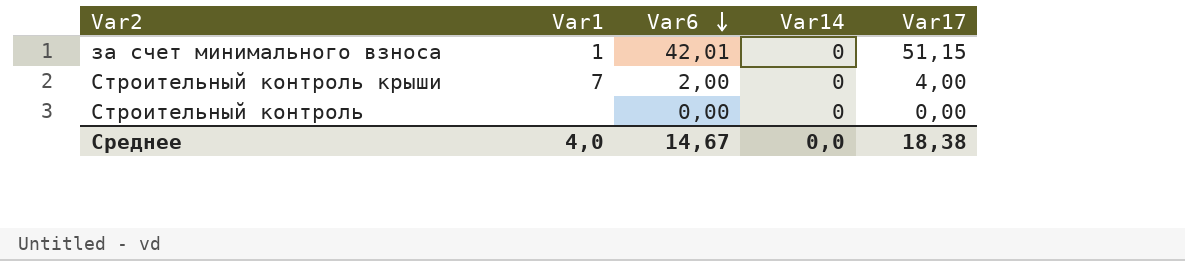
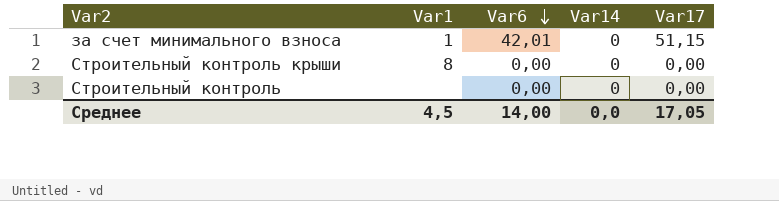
Строительный контроль крыши | Var1: 7 -> 8
Строительный контроль крыши | Var6: 2,00 -> 0,00
Строительный контроль крыши | Var17: 4,00 -> 0,00
Среднее | Var1: 4,0 -> 4,5
Среднее | Var6: 14,67 -> 14,00
Среднее | Var17: 18,38 -> 17,05

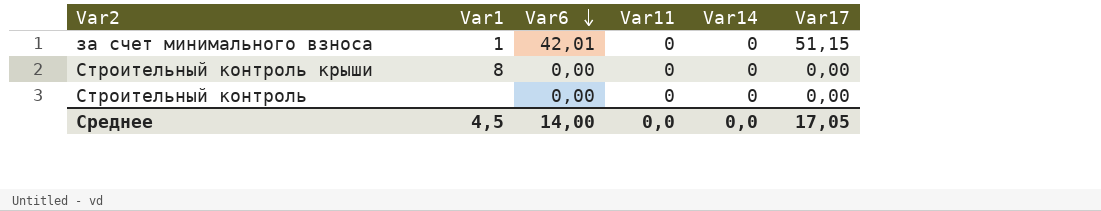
column Var11 | position: none -> 4

